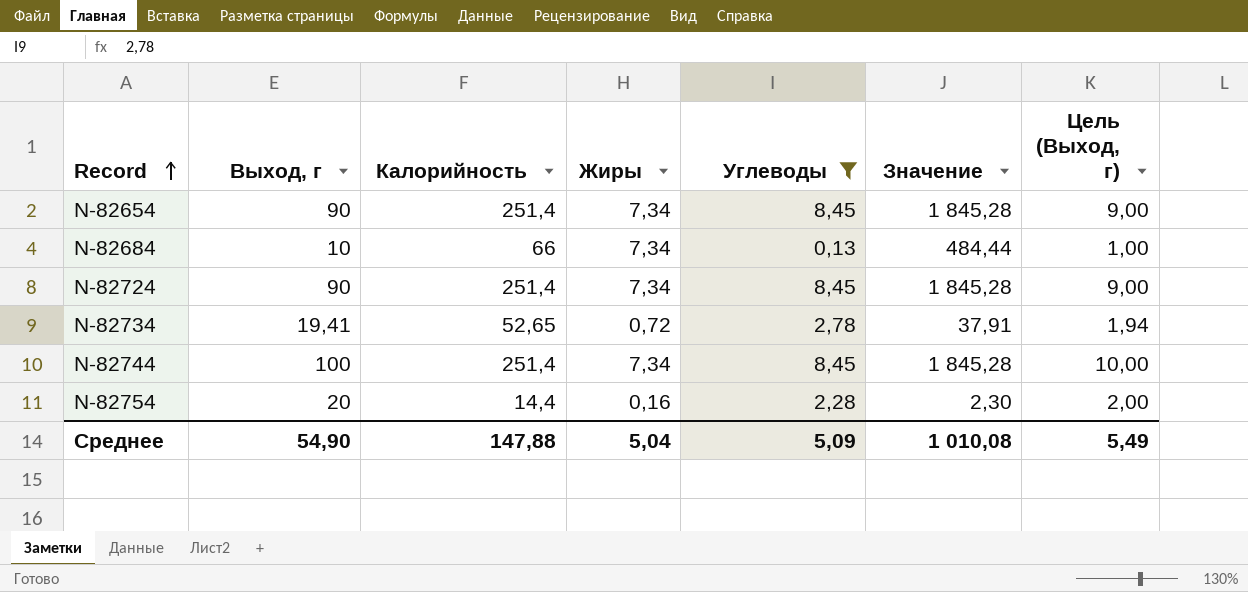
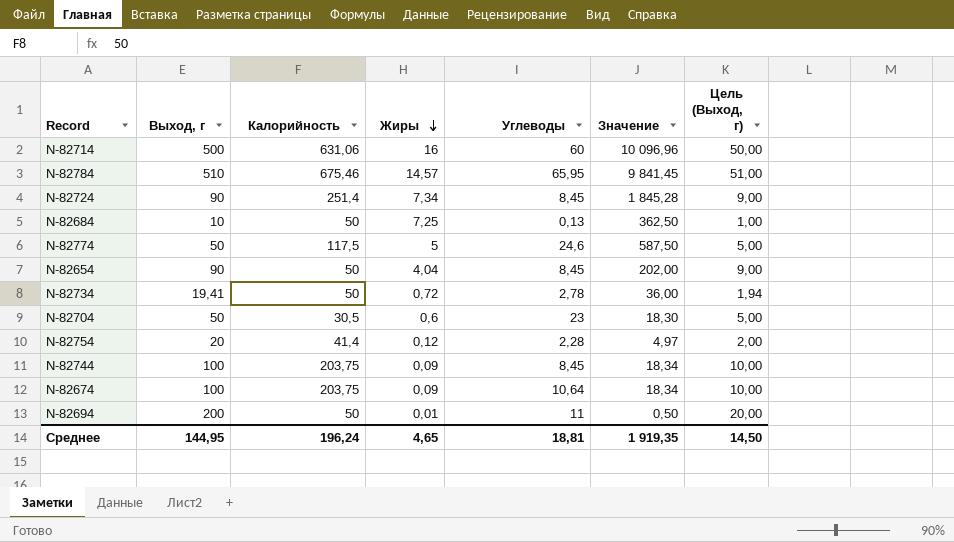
filter: Углеводы <= 8,45 -> none
row order: Record ascending -> Жиры descending
N-82684 | Калорийность: 66 -> 50
N-82684 | Жиры: 7,34 -> 7,25
N-82684 | Значение: 484,44 -> 362,50
N-82654 | Калорийность: 251,4 -> 50
N-82654 | Жиры: 7,34 -> 4,04
N-82654 | Значение: 1 845,28 -> 202,00
N-82734 | Калорийность: 52,65 -> 50
N-82734 | Значение: 37,91 -> 36,00
N-82754 | Калорийность: 14,4 -> 41,4
N-82754 | Жиры: 0,16 -> 0,12
N-82754 | Значение: 2,30 -> 4,97
N-82744 | Калорийность: 251,4 -> 203,75
N-82744 | Жиры: 7,34 -> 0,09
N-82744 | Значение: 1 845,28 -> 18,34
Среднее | Выход, г: 54,90 -> 144,95
Среднее | Калорийность: 147,88 -> 196,24
Среднее | Жиры: 5,04 -> 4,65
Среднее | Углеводы: 5,09 -> 18,81
Среднее | Значение: 1 010,08 -> 1 919,35
Среднее | Цель (Выход, г): 5,49 -> 14,50

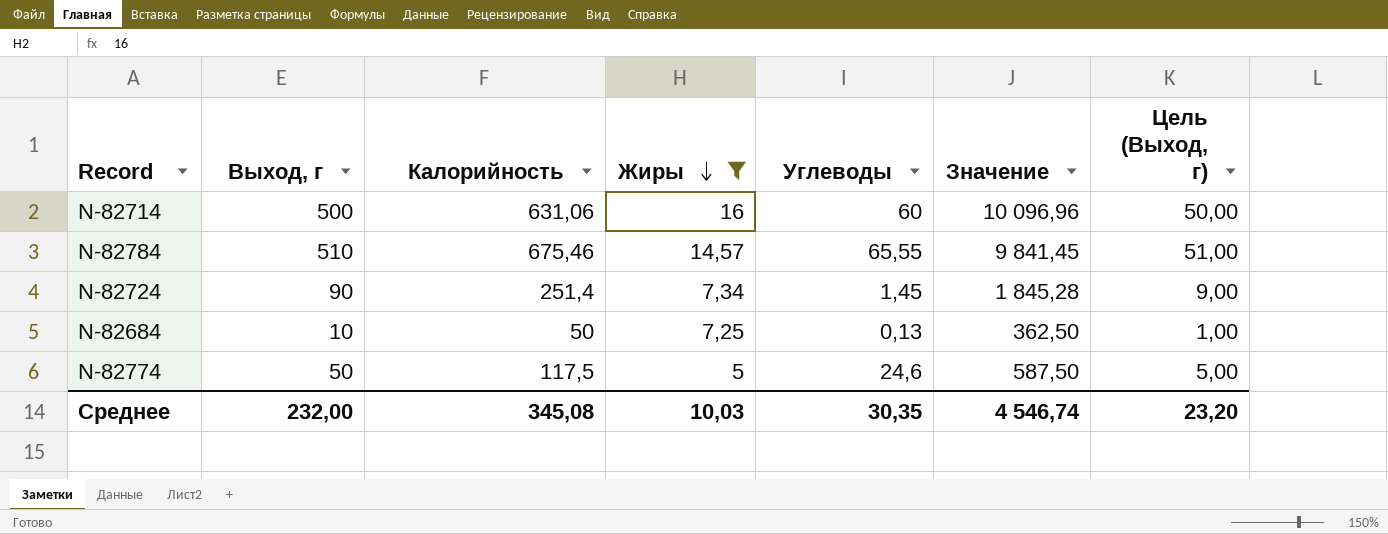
filter: none -> Жиры >= 5
N-82784 | Углеводы: 65,95 -> 65,55
N-82724 | Углеводы: 8,45 -> 1,45
Среднее | Выход, г: 144,95 -> 232,00
Среднее | Калорийность: 196,24 -> 345,08
Среднее | Жиры: 4,65 -> 10,03
Среднее | Углеводы: 18,81 -> 30,35
Среднее | Значение: 1 919,35 -> 4 546,74
Среднее | Цель (Выход, г): 14,50 -> 23,20

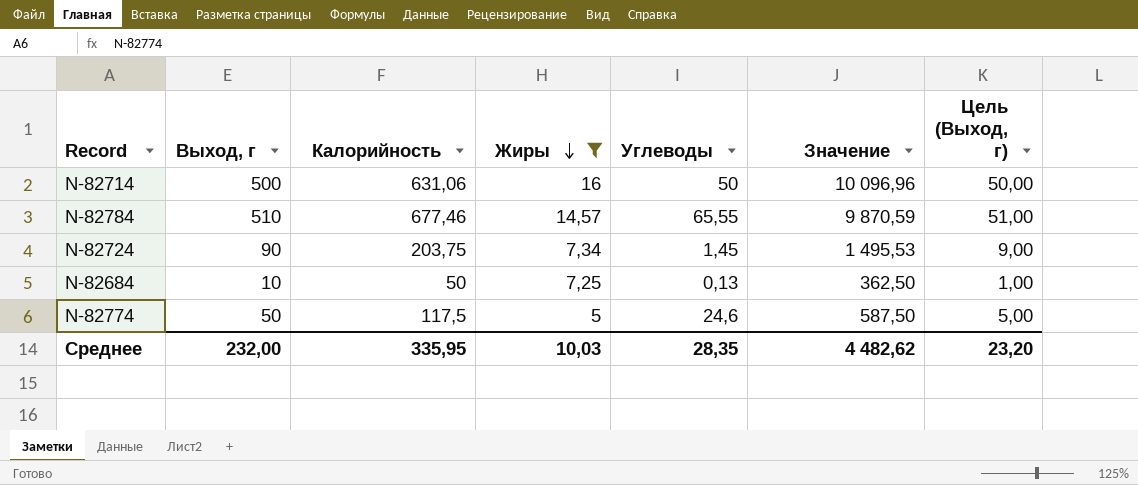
N-82714 | Углеводы: 60 -> 50
N-82784 | Калорийность: 675,46 -> 677,46
N-82784 | Значение: 9 841,45 -> 9 870,59
N-82724 | Калорийность: 251,4 -> 203,75
N-82724 | Значение: 1 845,28 -> 1 495,53
Среднее | Калорийность: 345,08 -> 335,95
Среднее | Углеводы: 30,35 -> 28,35
Среднее | Значение: 4 546,74 -> 4 482,62

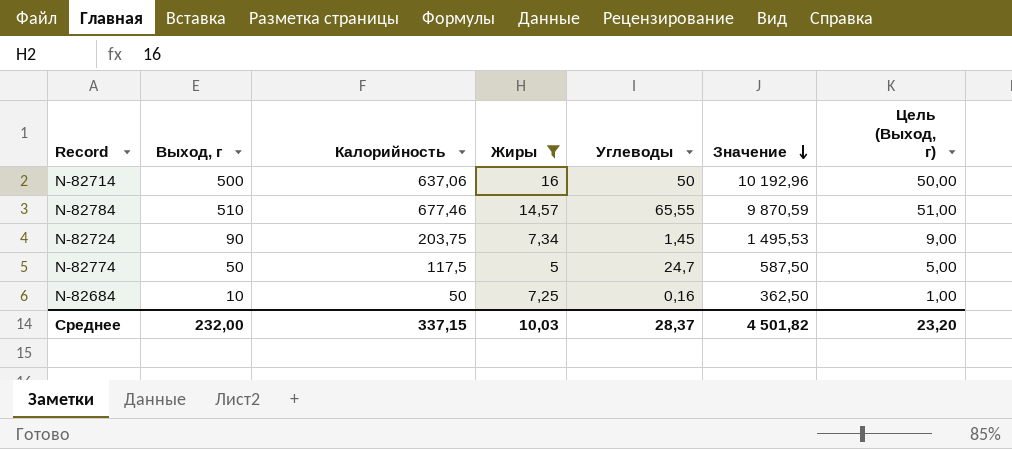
row order: Жиры descending -> Значение descending
N-82714 | Калорийность: 631,06 -> 637,06
N-82714 | Значение: 10 096,96 -> 10 192,96
N-82774 | Углеводы: 24,6 -> 24,7
N-82684 | Углеводы: 0,13 -> 0,16
Среднее | Калорийность: 335,95 -> 337,15
Среднее | Углеводы: 28,35 -> 28,37
Среднее | Значение: 4 482,62 -> 4 501,82

